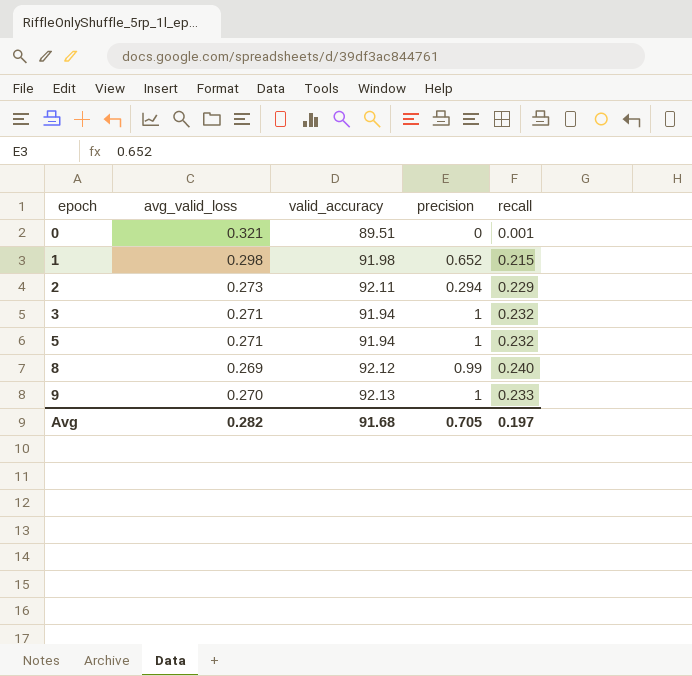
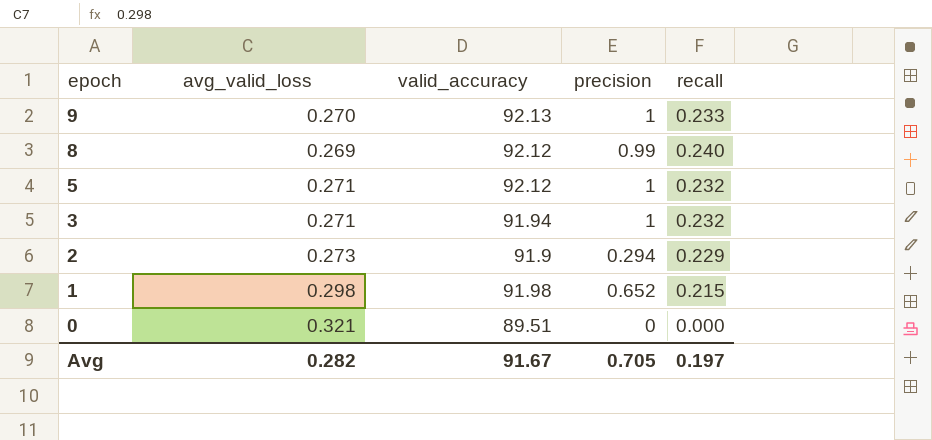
row order: epoch ascending -> epoch descending
5 | valid_accuracy: 91.94 -> 92.12
2 | valid_accuracy: 92.11 -> 91.9
0 | recall: 0.001 -> 0.000
Avg | valid_accuracy: 91.68 -> 91.67

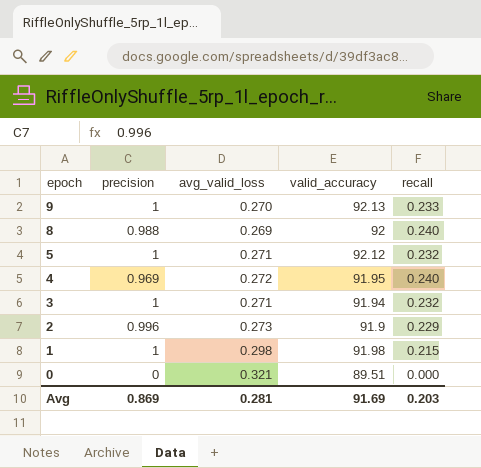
column precision | position: 4 -> 2
8 | precision: 0.99 -> 0.988
8 | valid_accuracy: 92.12 -> 92
row 4: none -> 0.969 | 0.272 | 91.95 | 0.240
2 | precision: 0.294 -> 0.996
1 | precision: 0.652 -> 1
Avg | precision: 0.705 -> 0.869
Avg | avg_valid_loss: 0.282 -> 0.281
Avg | valid_accuracy: 91.67 -> 91.69
Avg | recall: 0.197 -> 0.203

